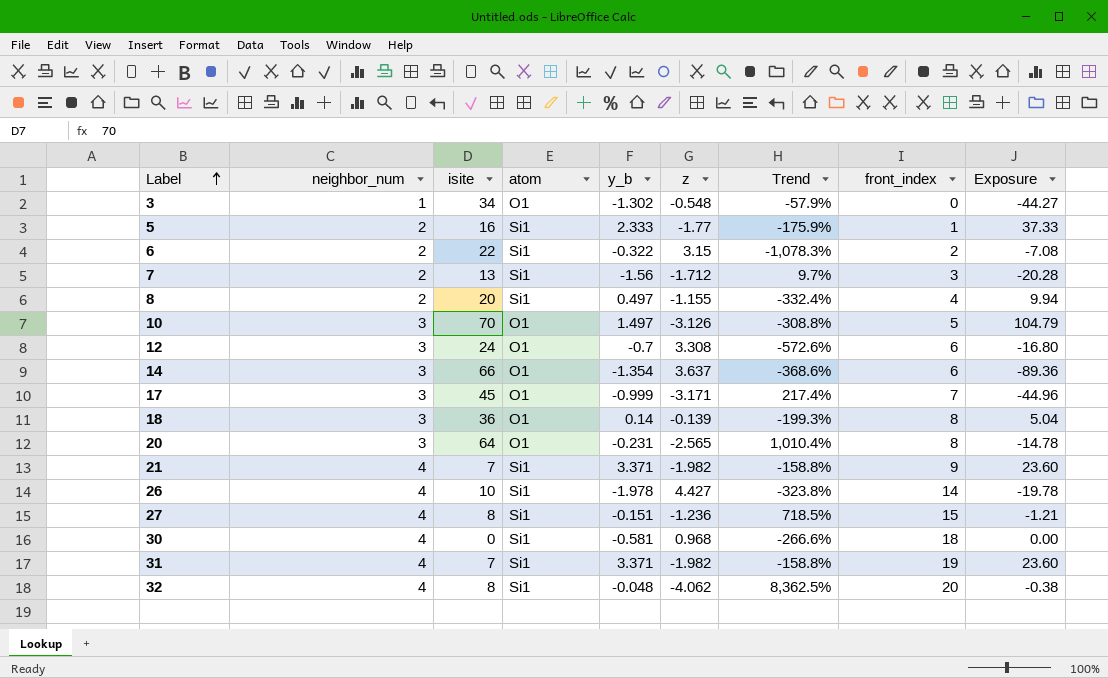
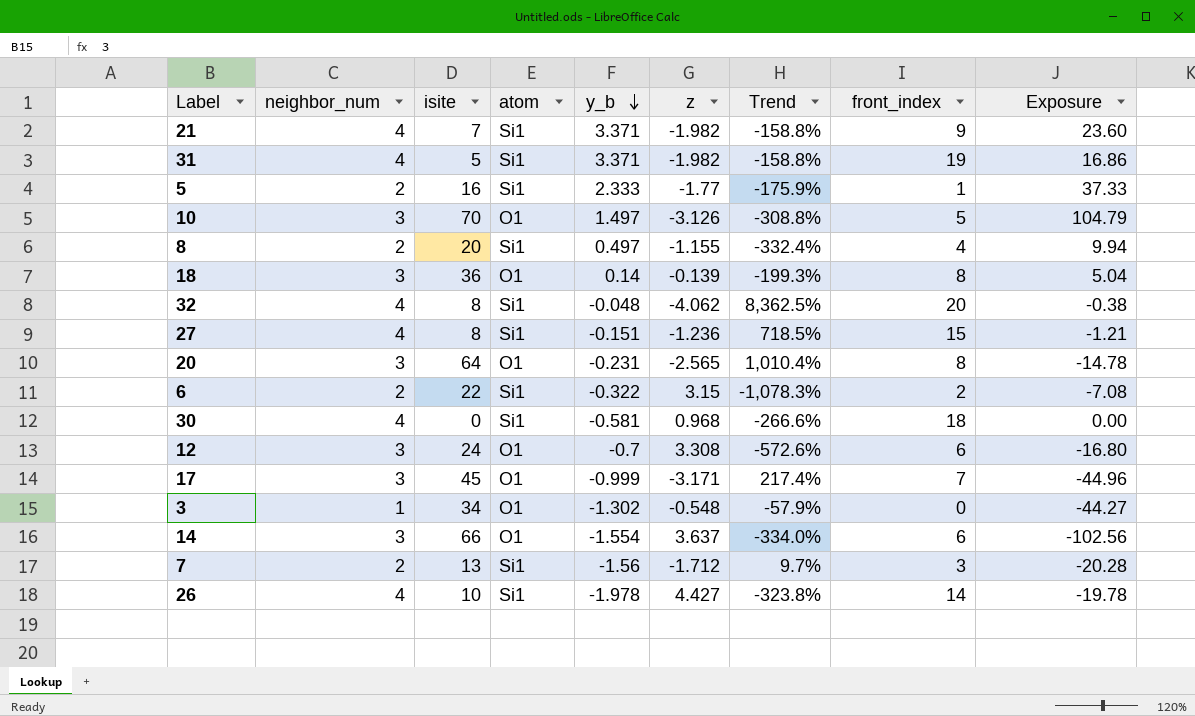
row order: Label ascending -> y_b descending
31 | isite: 7 -> 5
31 | Exposure: 23.60 -> 16.86
14 | y_b: -1.354 -> -1.554
14 | Trend: -368.6% -> -334.0%
14 | Exposure: -89.36 -> -102.56

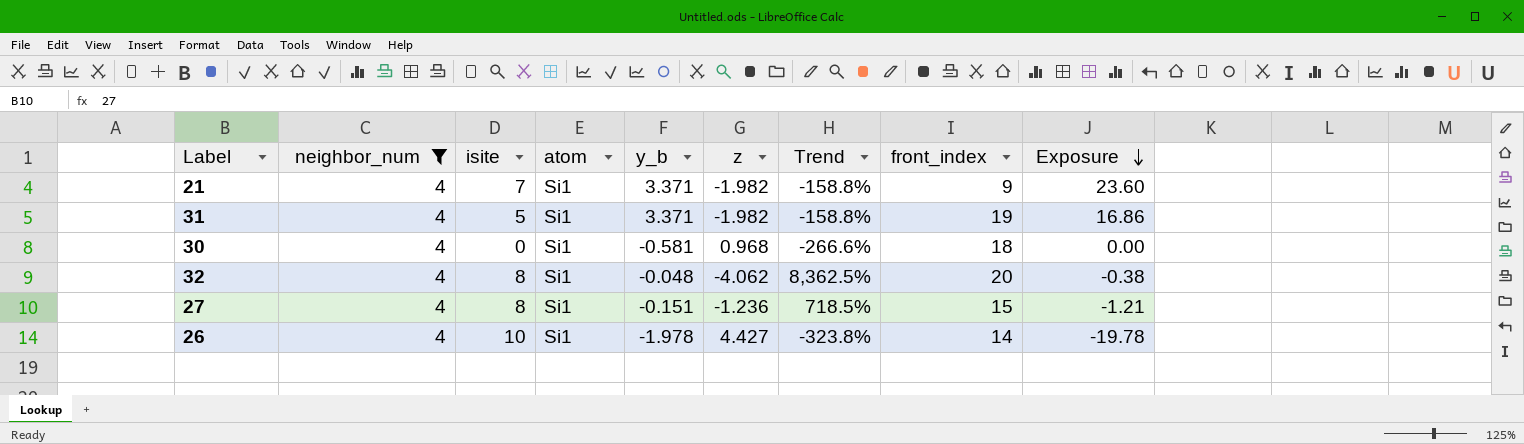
filter: none -> neighbor_num = 4
row order: y_b descending -> Exposure descending

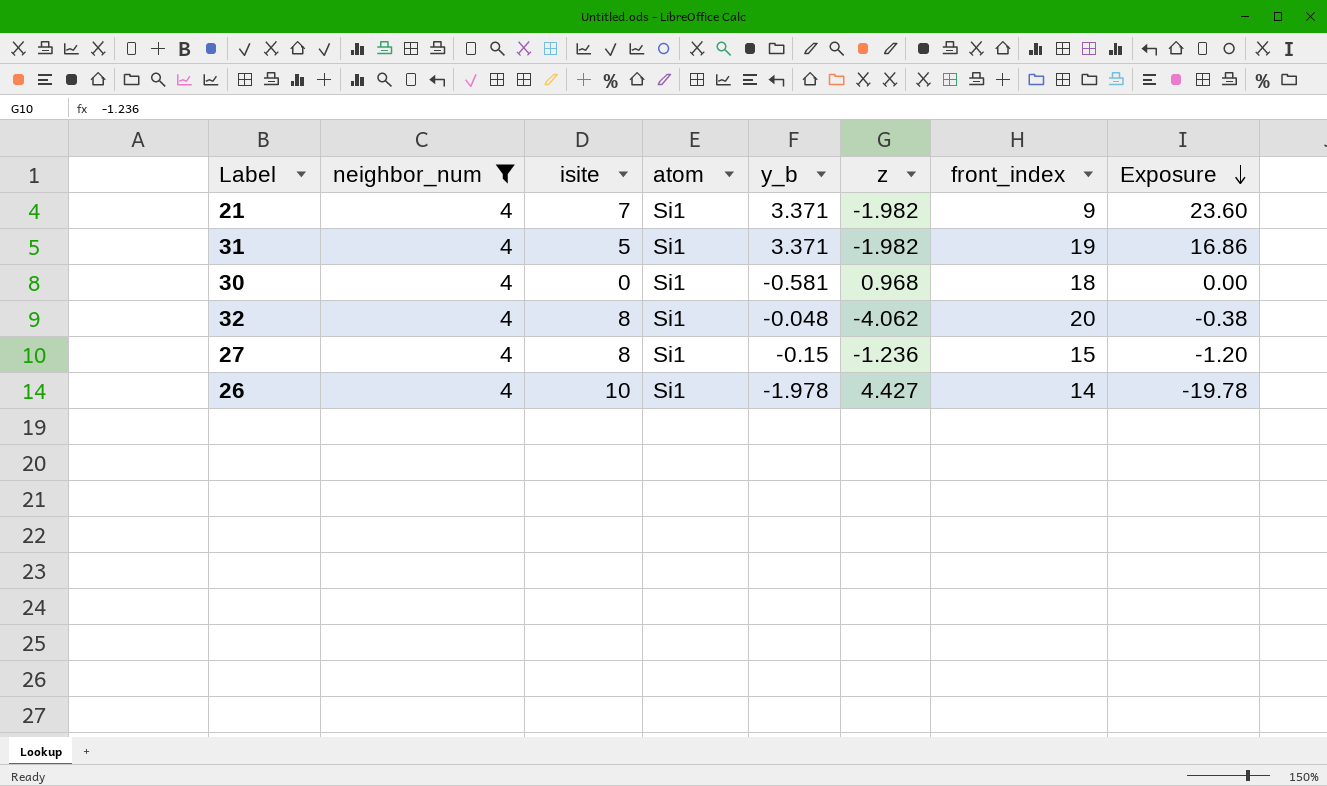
column Trend | formula: ([z] - [y_b]) / [y_b] -> none
27 | y_b: -0.151 -> -0.15
27 | Exposure: -1.21 -> -1.20

